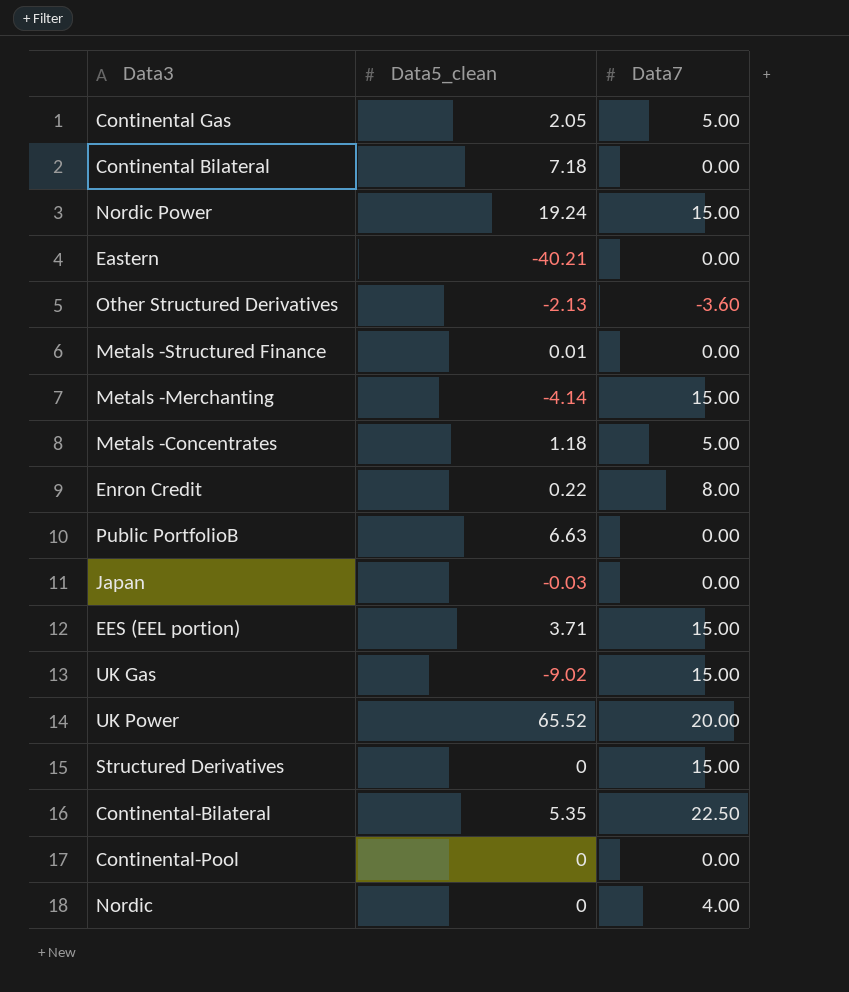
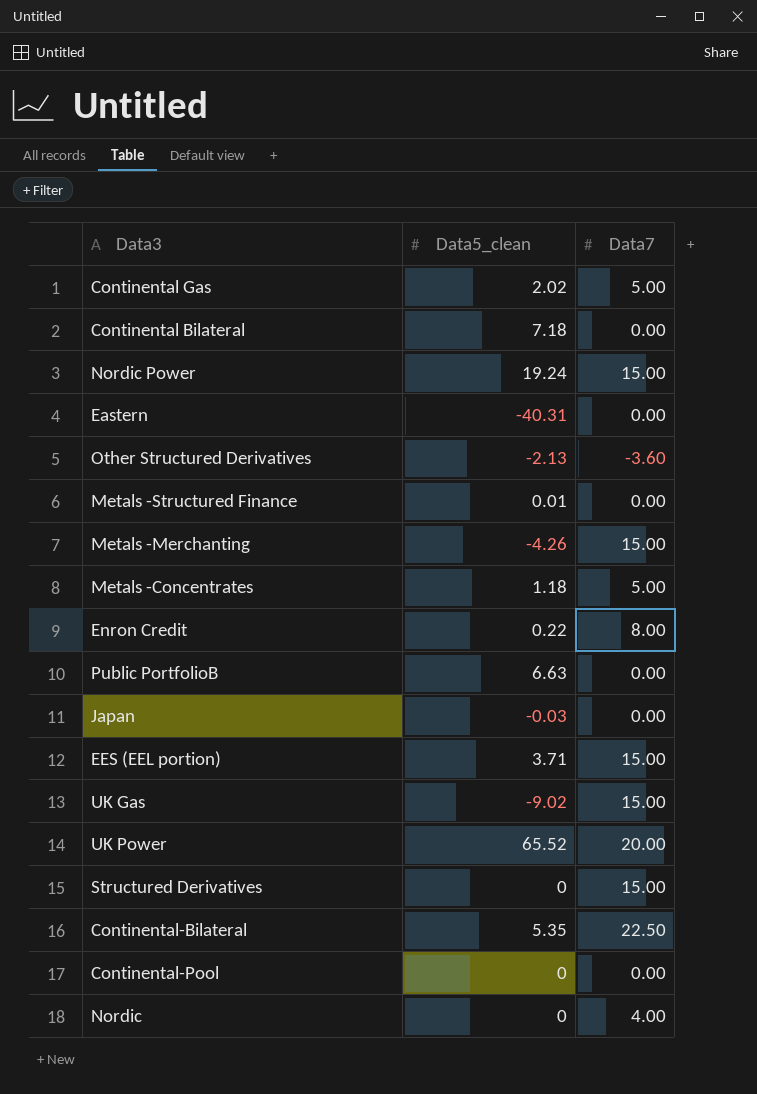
Continental Gas | Data5_clean: 2.05 -> 2.02
Eastern | Data5_clean: -40.21 -> -40.31
Metals -Merchanting | Data5_clean: -4.14 -> -4.26

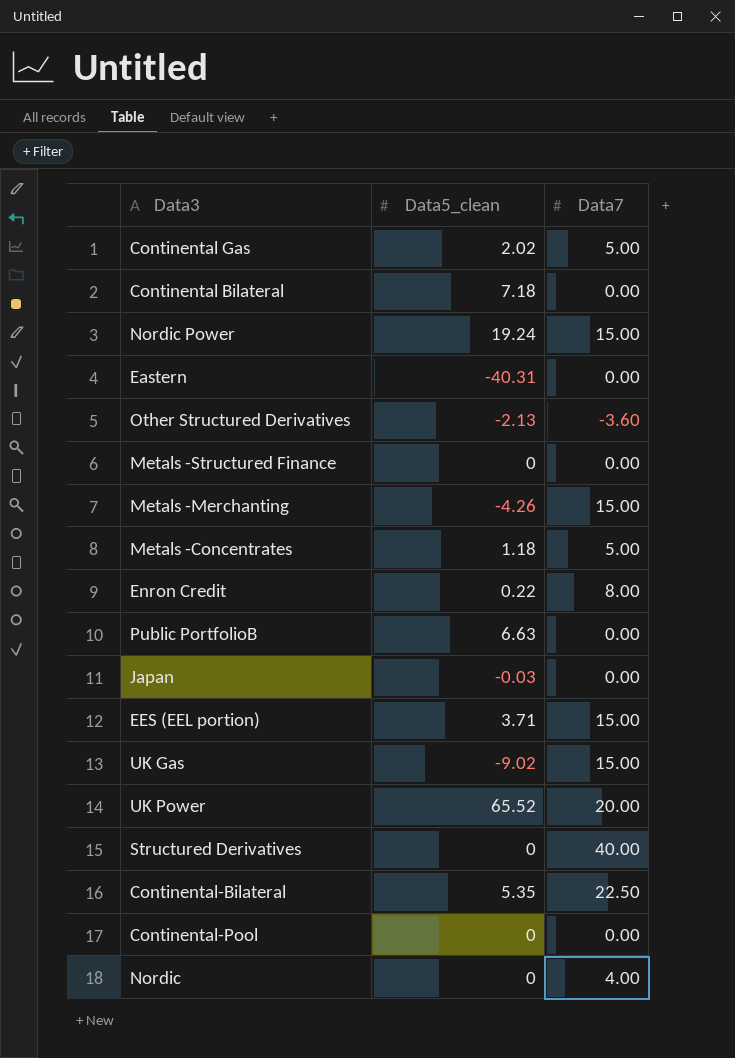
Metals -Structured Finance | Data5_clean: 0.01 -> 0
Structured Derivatives | Data7: 15.00 -> 40.00

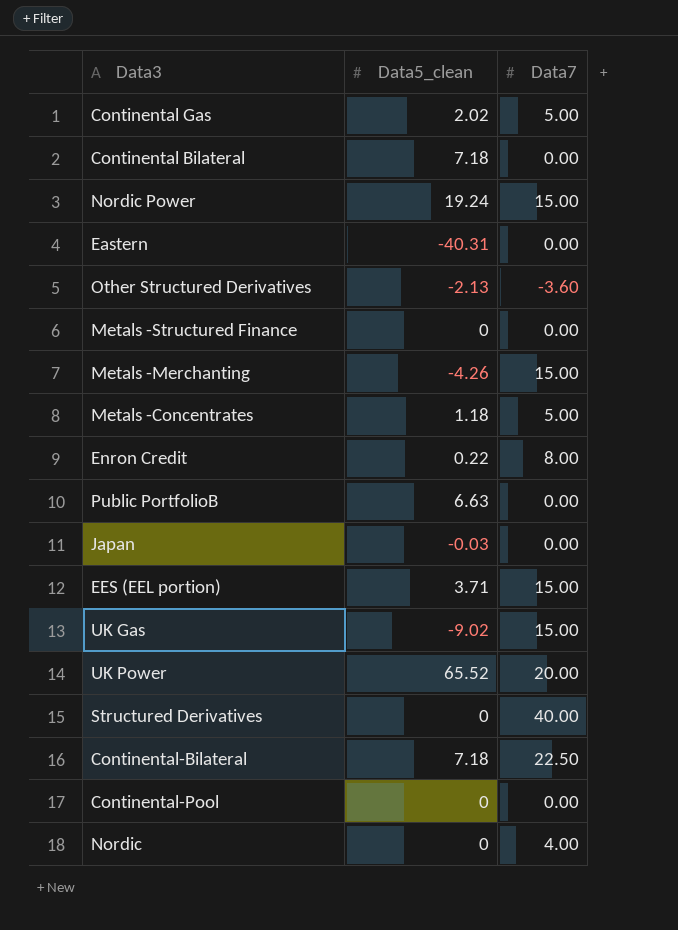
Continental-Bilateral | Data5_clean: 5.35 -> 7.18

